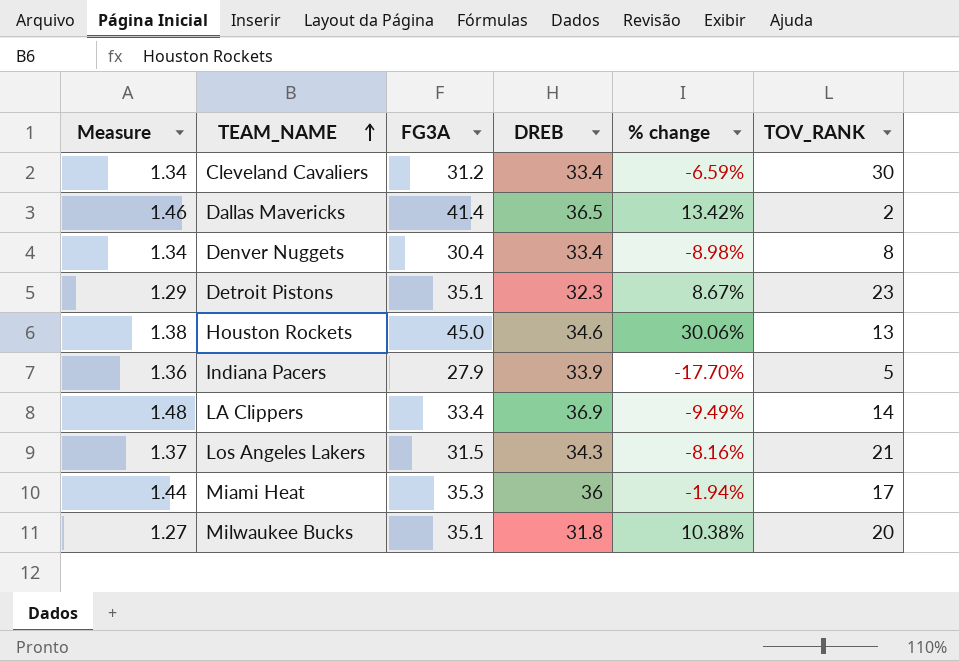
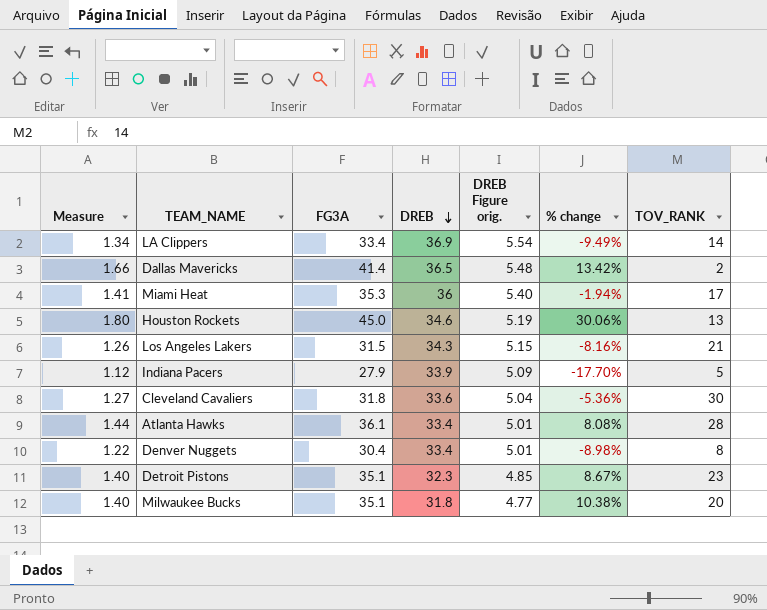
row order: TEAM_NAME ascending -> DREB descending
column Measure | formula: [DREB] * 0.04 -> [FG3A] * 0.04
column DREB Figure orig. | formula: none -> [DREB] * 0.15
Cleveland Cavaliers | FG3A: 31.2 -> 31.8
Cleveland Cavaliers | DREB: 33.4 -> 33.6
Cleveland Cavaliers | % change: -6.59% -> -5.36%
row Atlanta Hawks: none -> 1.44 | 36.1 | 33.4 | 5.01 | 8.08% | 28

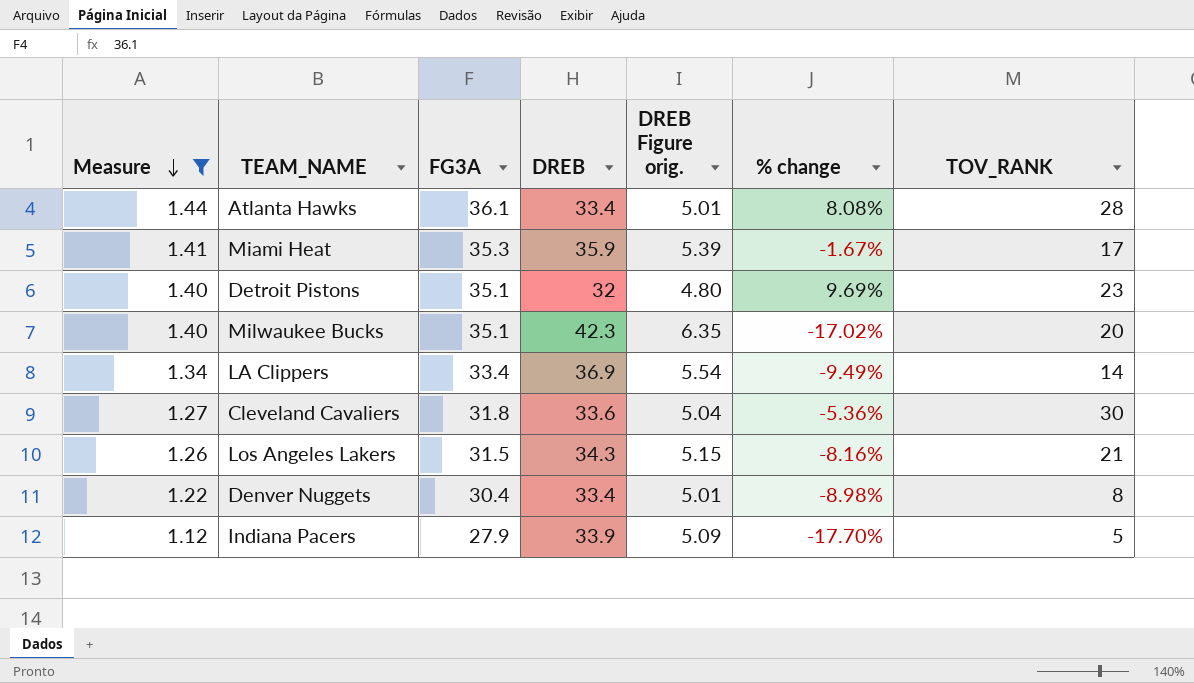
filter: none -> Measure <= 1.44
row order: DREB descending -> Measure descending
Miami Heat | DREB: 36 -> 35.9
Miami Heat | DREB Figure orig.: 5.40 -> 5.39
Miami Heat | % change: -1.94% -> -1.67%
Detroit Pistons | DREB: 32.3 -> 32
Detroit Pistons | DREB Figure orig.: 4.85 -> 4.80
Detroit Pistons | % change: 8.67% -> 9.69%
Milwaukee Bucks | DREB: 31.8 -> 42.3
Milwaukee Bucks | DREB Figure orig.: 4.77 -> 6.35
Milwaukee Bucks | % change: 10.38% -> -17.02%

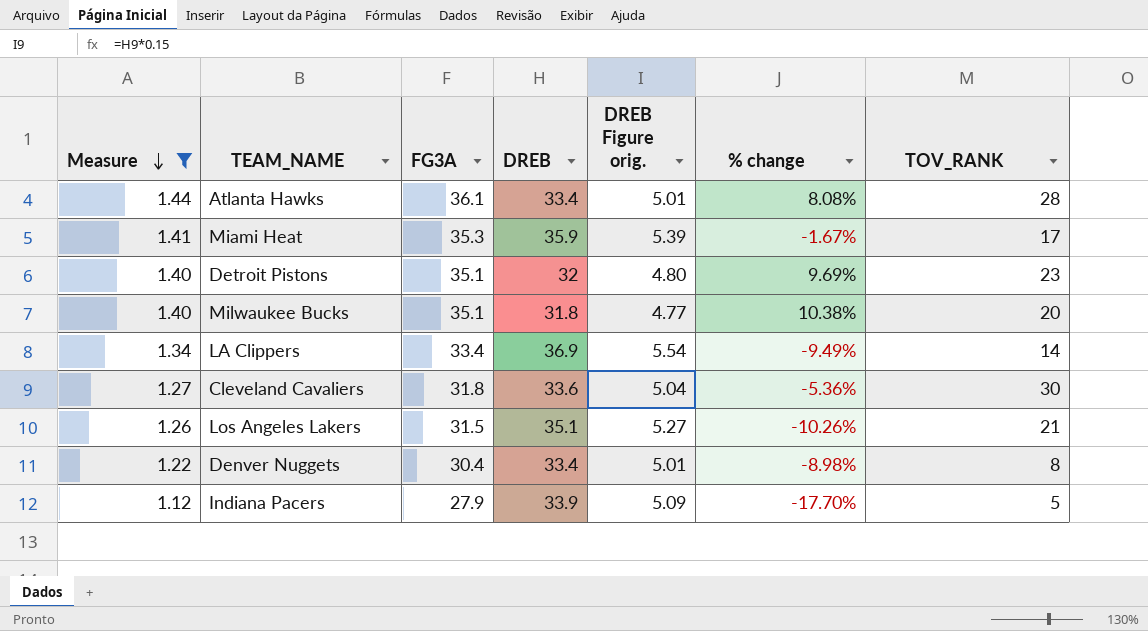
Milwaukee Bucks | DREB: 42.3 -> 31.8
Milwaukee Bucks | DREB Figure orig.: 6.35 -> 4.77
Milwaukee Bucks | % change: -17.02% -> 10.38%
Los Angeles Lakers | DREB: 34.3 -> 35.1
Los Angeles Lakers | DREB Figure orig.: 5.15 -> 5.27
Los Angeles Lakers | % change: -8.16% -> -10.26%

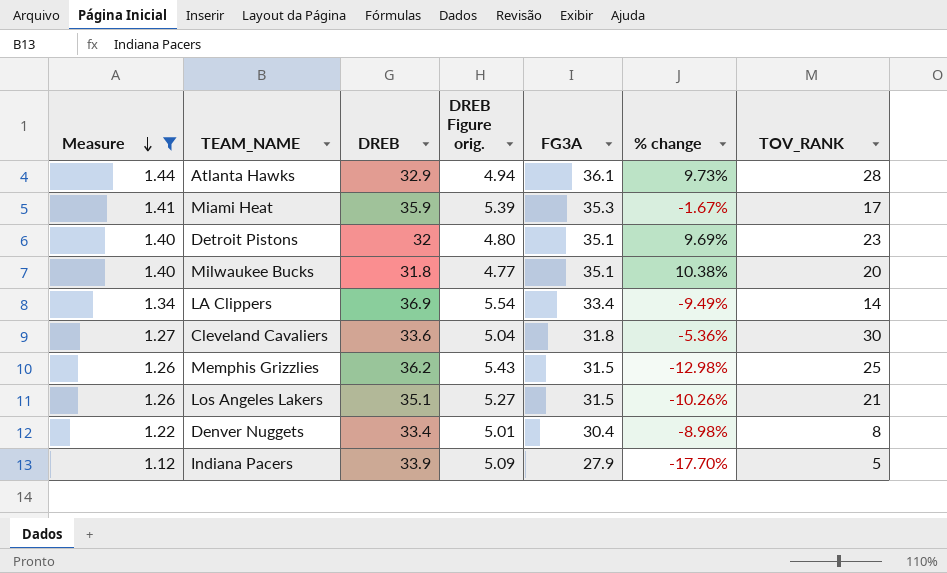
column FG3A | position: 3 -> 5
Atlanta Hawks | DREB: 33.4 -> 32.9
Atlanta Hawks | DREB Figure orig.: 5.01 -> 4.94
Atlanta Hawks | % change: 8.08% -> 9.73%
row Memphis Grizzlies: none -> 1.26 | 36.2 | 5.43 | 31.5 | -12.98% | 25

